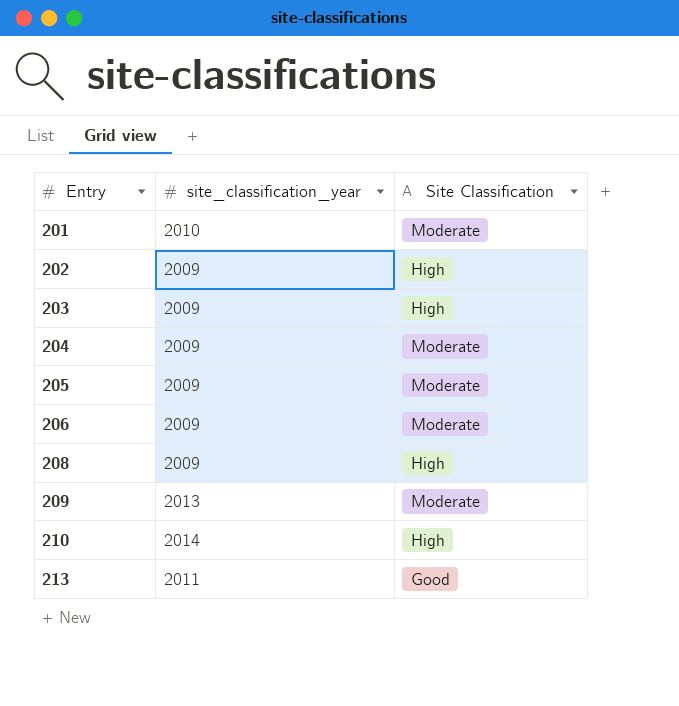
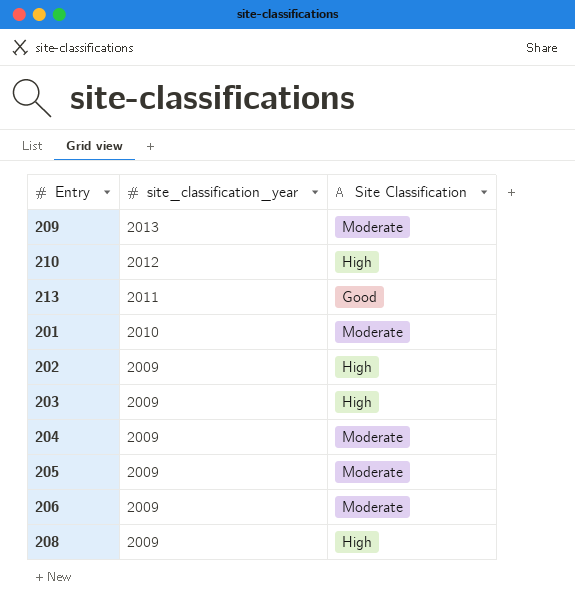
row order: Entry ascending -> site_classification_year descending
210 | site_classification_year: 2014 -> 2012

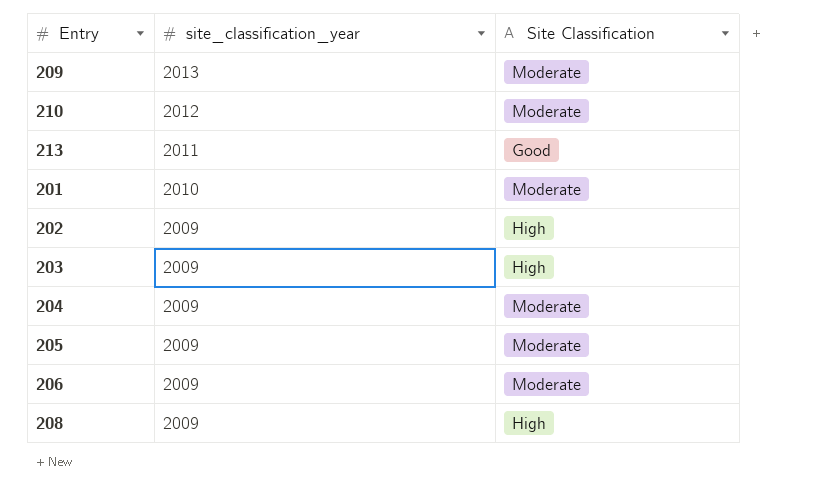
210 | Site Classification: High -> Moderate

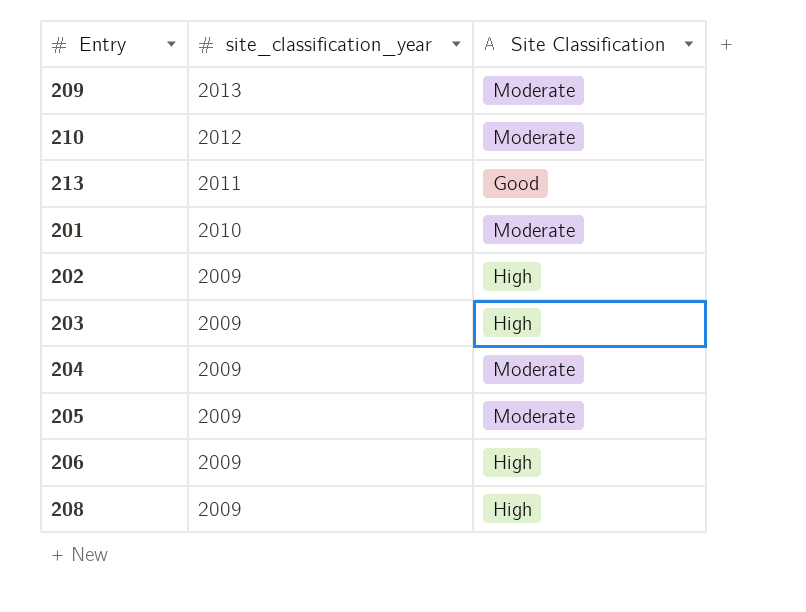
206 | Site Classification: Moderate -> High

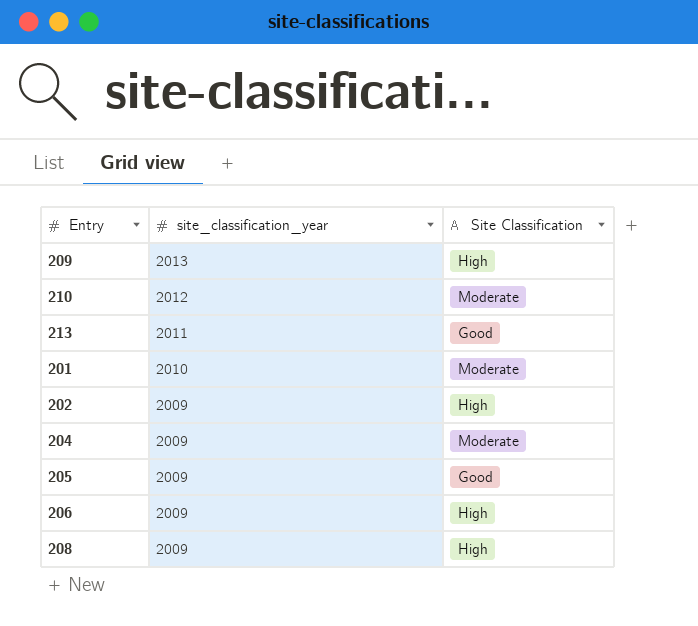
row 203: 2009 | High -> none
209 | Site Classification: Moderate -> High
205 | Site Classification: Moderate -> Good

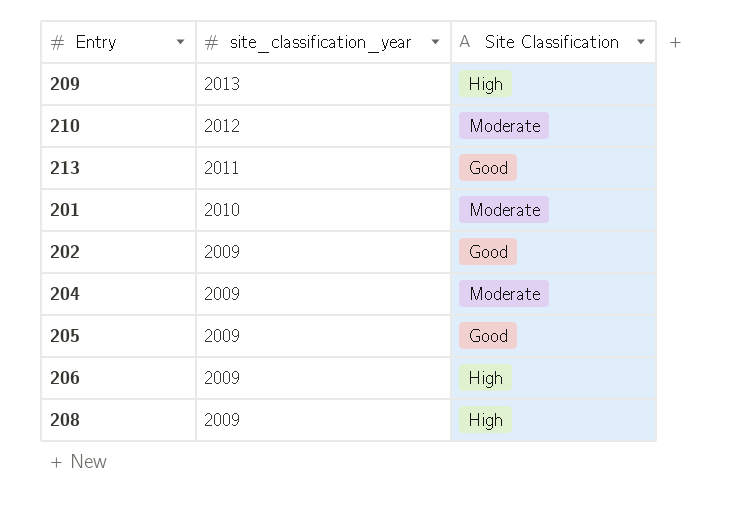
202 | Site Classification: High -> Good

